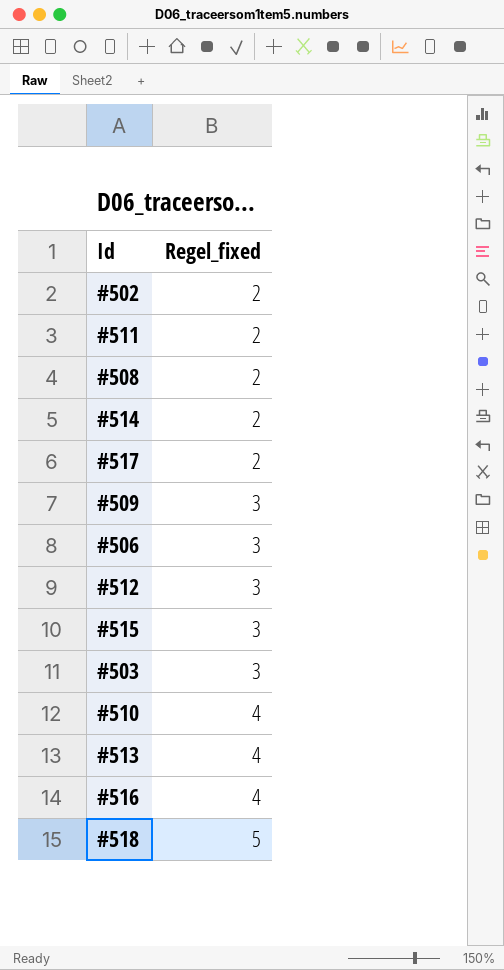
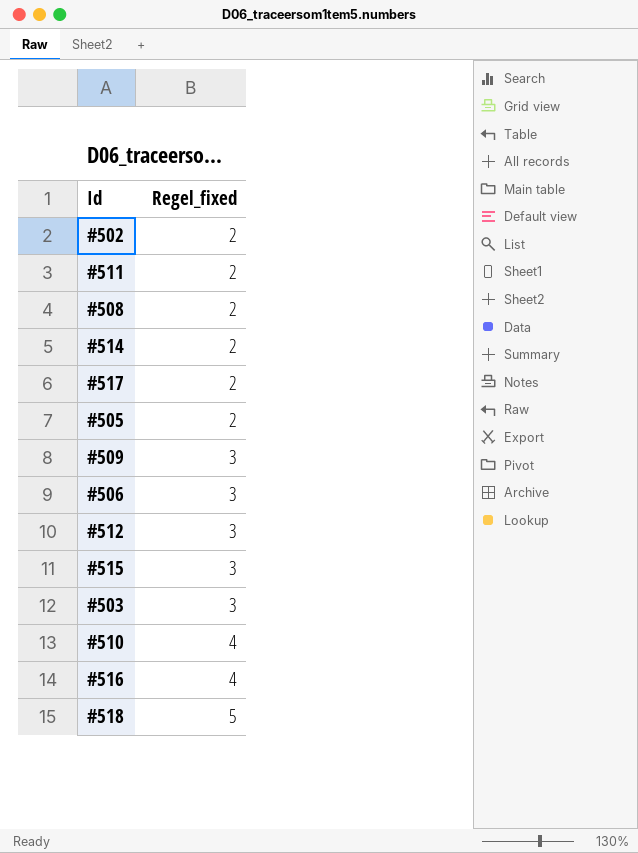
row #513: 4 -> none
row #505: none -> 2

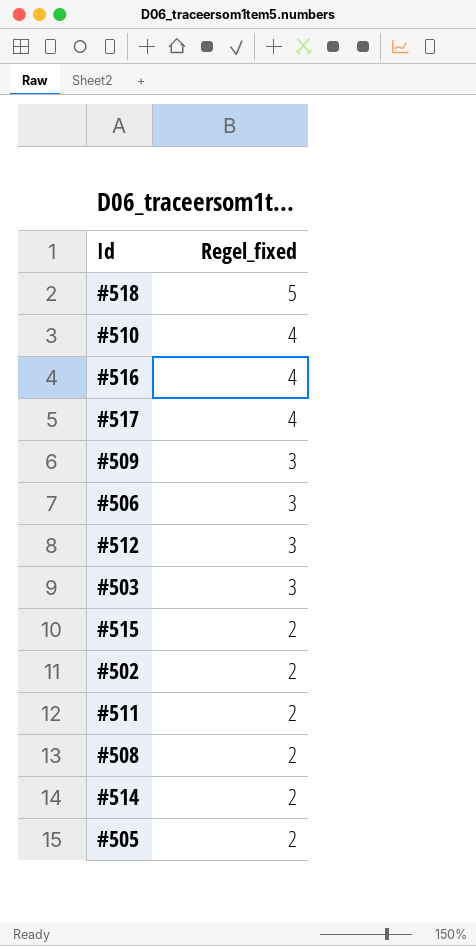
row order: Regel_fixed ascending -> Regel_fixed descending
#517 | Regel_fixed: 2 -> 4
#515 | Regel_fixed: 3 -> 2

